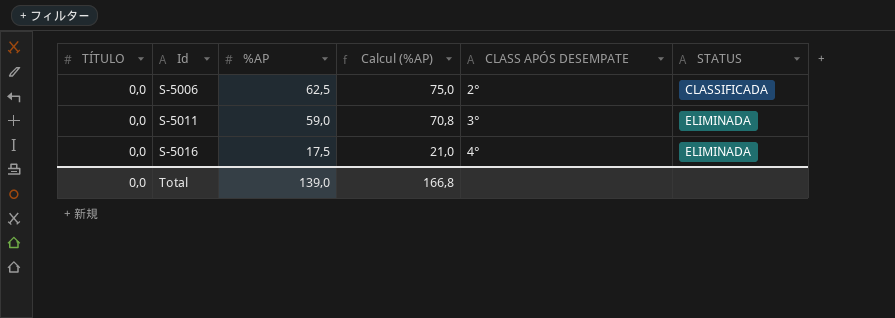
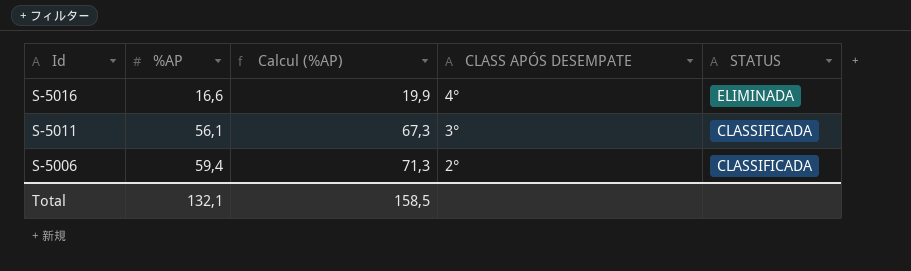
row order: Id ascending -> Id descending
column TÍTULO | position: 1 -> none
S-5016 | %AP: 17,5 -> 16,6
S-5016 | Calcul (%AP): 21,0 -> 19,9
S-5011 | %AP: 59,0 -> 56,1
S-5011 | Calcul (%AP): 70,8 -> 67,3
S-5011 | STATUS: ELIMINADA -> CLASSIFICADA
S-5006 | %AP: 62,5 -> 59,4
S-5006 | Calcul (%AP): 75,0 -> 71,3
Total | %AP: 139,0 -> 132,1
Total | Calcul (%AP): 166,8 -> 158,5

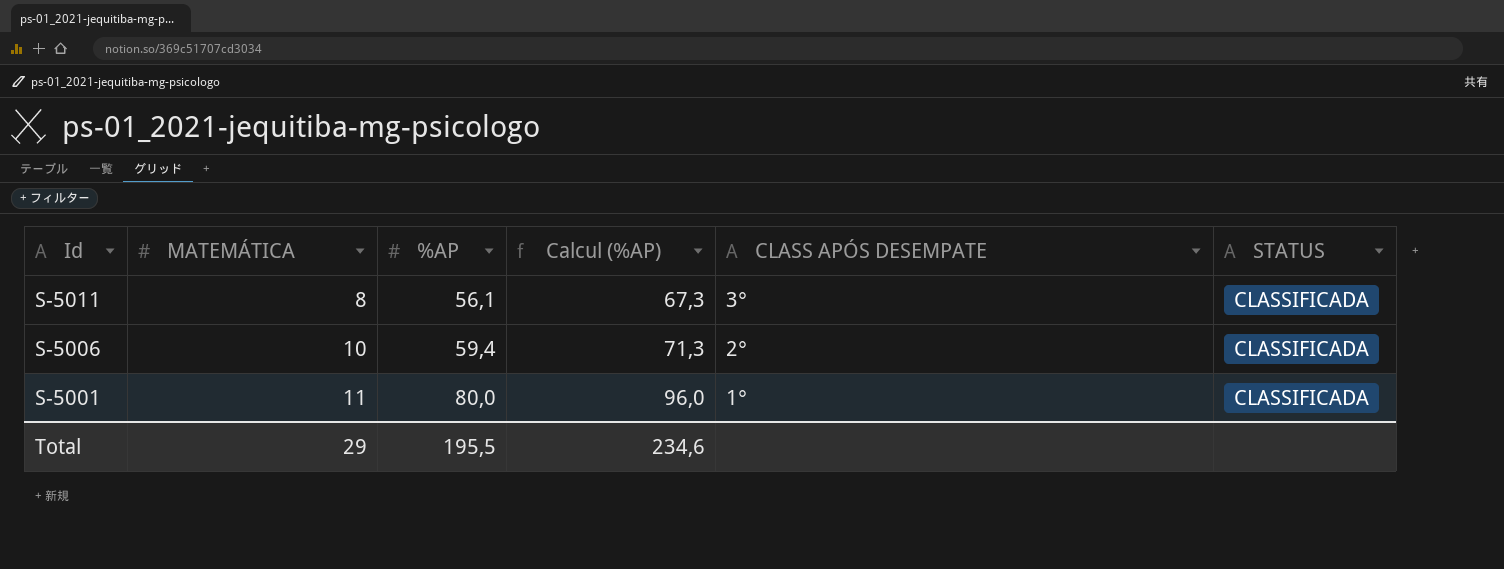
column MATEMÁTICA | position: none -> 2
row S-5016: 16,6 | 19,9 | 4° | ELIMINADA -> none
row S-5001: none -> 11 | 80,0 | 96,0 | 1° | CLASSIFICADA
Total | %AP: 132,1 -> 195,5
Total | Calcul (%AP): 158,5 -> 234,6

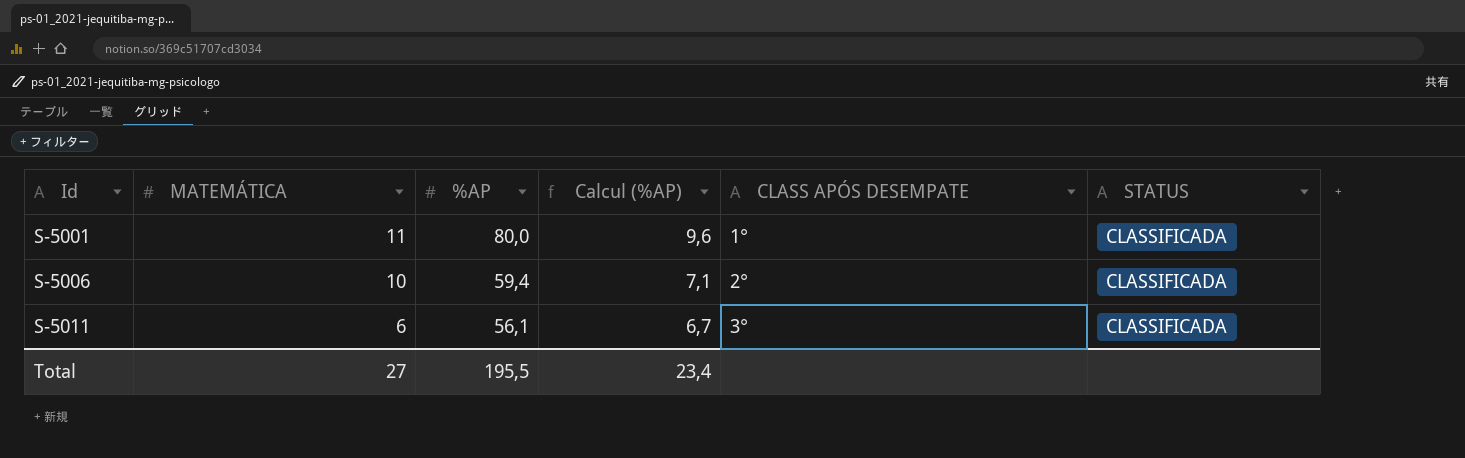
row order: Id descending -> Id ascending
column Calcul (%AP) | formula: [%AP] * 1,2 -> [%AP] * 0,12
S-5011 | MATEMÁTICA: 8 -> 6
Total | MATEMÁTICA: 29 -> 27
Total | Calcul (%AP): 234,6 -> 23,4

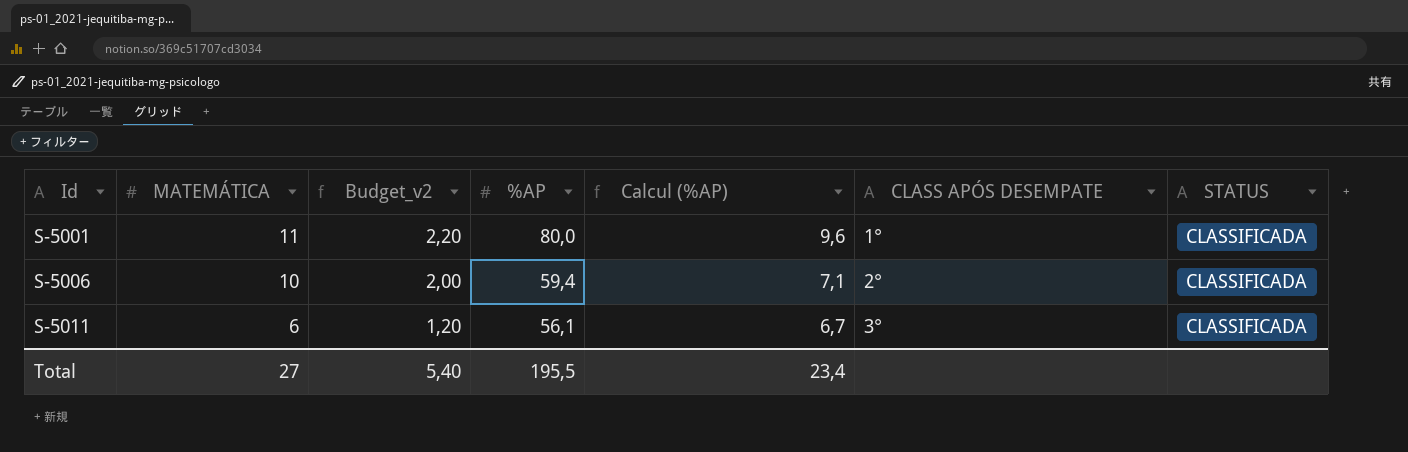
column Budget_v2 | formula: none -> [MATEMÁTICA] * 0,2

